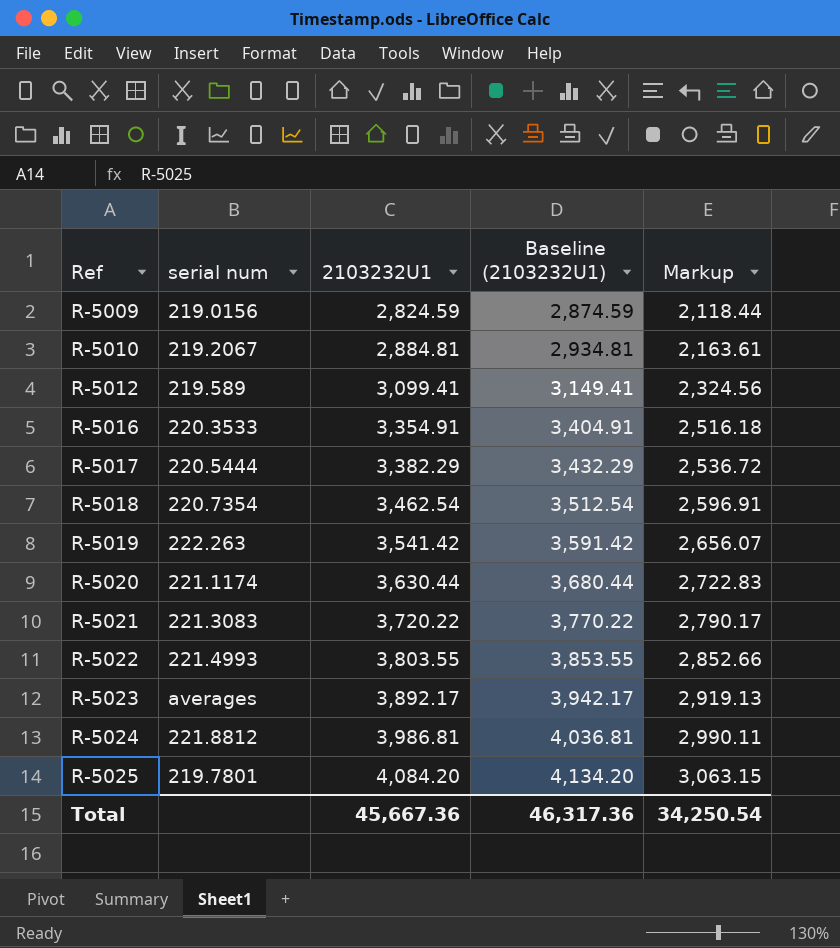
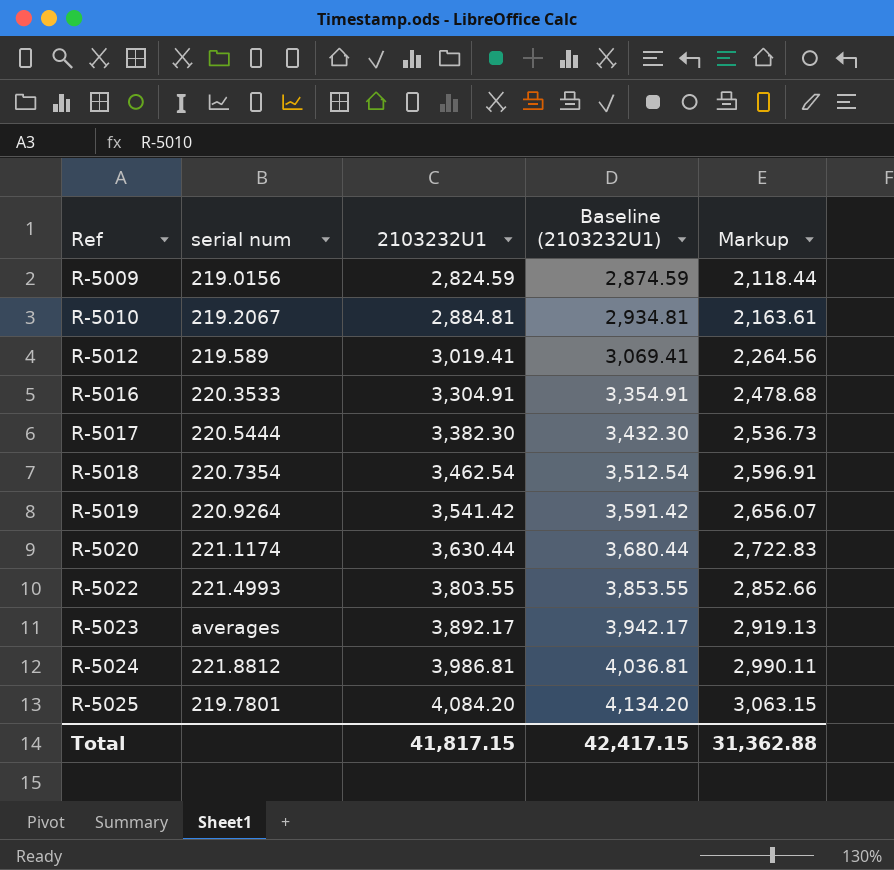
row R-5021: 221.3083 | 3,720.22 | 3,770.22 | 2,790.17 -> none
R-5012 | 2103232U1: 3,099.41 -> 3,019.41
R-5012 | Baseline (2103232U1): 3,149.41 -> 3,069.41
R-5012 | Markup: 2,324.56 -> 2,264.56
R-5016 | 2103232U1: 3,354.91 -> 3,304.91
R-5016 | Baseline (2103232U1): 3,404.91 -> 3,354.91
R-5016 | Markup: 2,516.18 -> 2,478.68
R-5017 | 2103232U1: 3,382.29 -> 3,382.30
R-5017 | Baseline (2103232U1): 3,432.29 -> 3,432.30
R-5017 | Markup: 2,536.72 -> 2,536.73
R-5019 | serial num: 222.263 -> 220.9264
Total | 2103232U1: 45,667.36 -> 41,817.15
Total | Baseline (2103232U1): 46,317.36 -> 42,417.15
Total | Markup: 34,250.54 -> 31,362.88

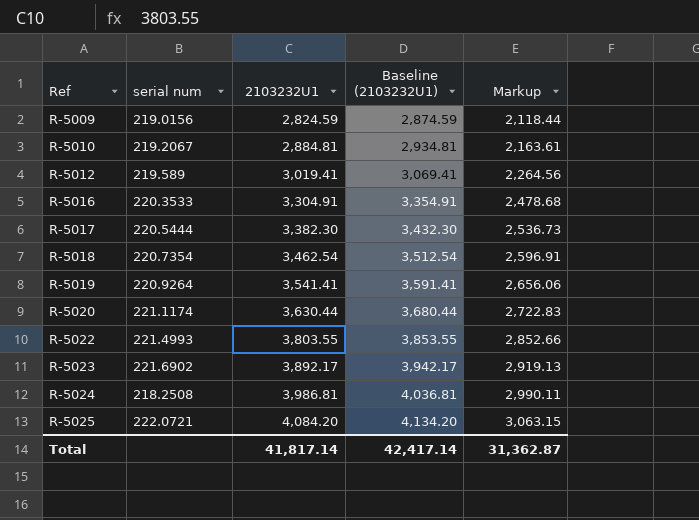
R-5019 | 2103232U1: 3,541.42 -> 3,541.41
R-5019 | Baseline (2103232U1): 3,591.42 -> 3,591.41
R-5019 | Markup: 2,656.07 -> 2,656.06
R-5023 | serial num: averages -> 221.6902
R-5024 | serial num: 221.8812 -> 218.2508
R-5025 | serial num: 219.7801 -> 222.0721
Total | 2103232U1: 41,817.15 -> 41,817.14
Total | Baseline (2103232U1): 42,417.15 -> 42,417.14
Total | Markup: 31,362.88 -> 31,362.87

